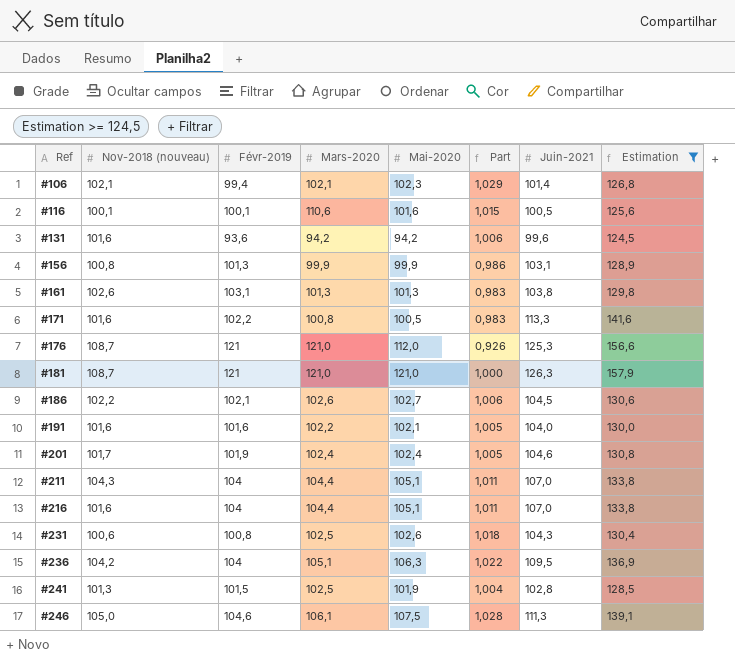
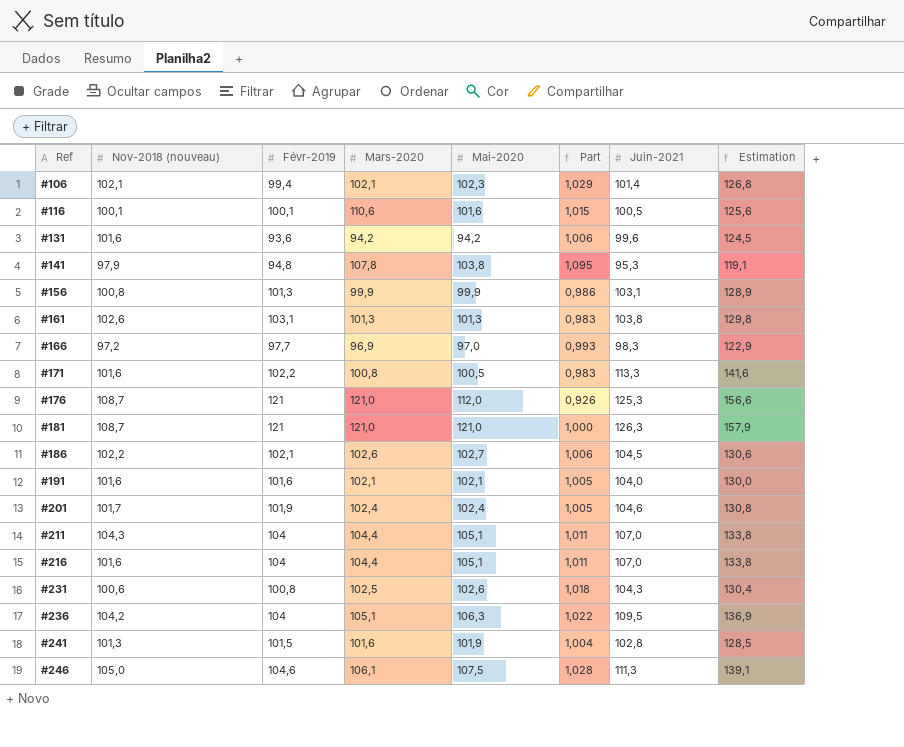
filter: Estimation >= 124,5 -> none
#191 | Mars-2020: 102,2 -> 102,1
#241 | Mars-2020: 102,5 -> 101,6

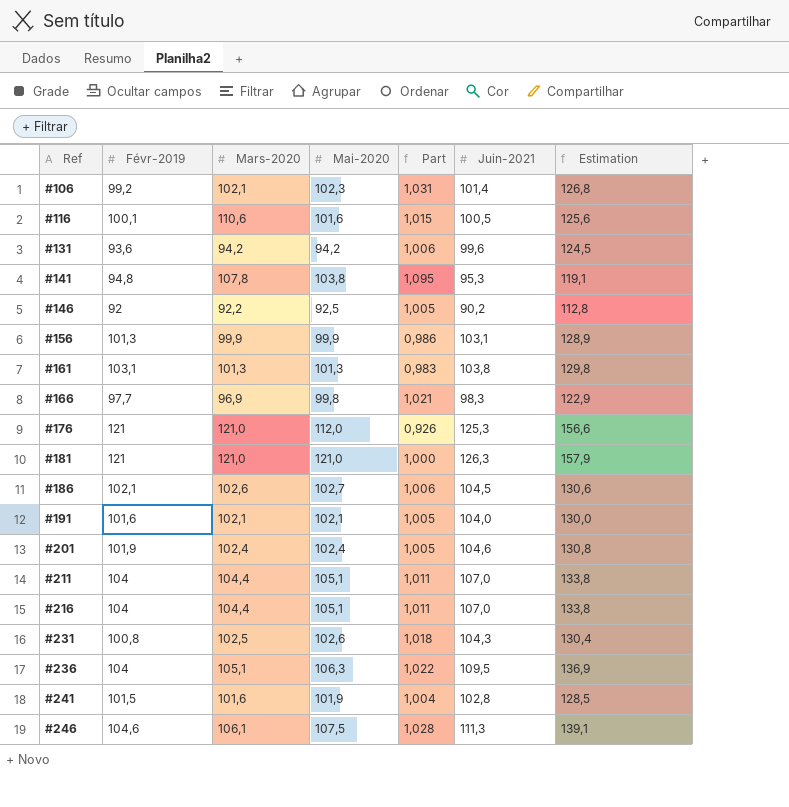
column Nov-2018 (nouveau) | position: 2 -> none
row #171: 101,6 | 102,2 | 100,8 | 100,5 | 0,983 | 113,3 | 141,6 -> none
#106 | Févr-2019: 99,4 -> 99,2
#106 | Part: 1,029 -> 1,031
row #146: none -> 92 | 92,2 | 92,5 | 1,005 | 90,2 | 112,8
#166 | Mai-2020: 97,0 -> 99,8
#166 | Part: 0,993 -> 1,021

